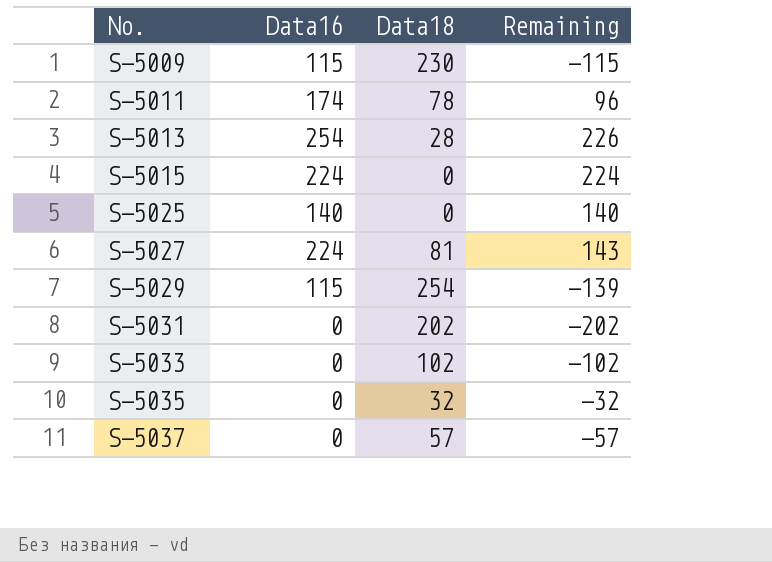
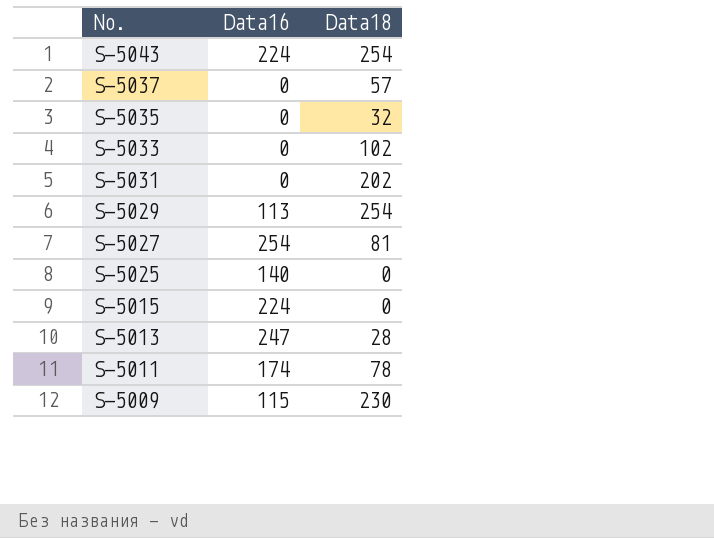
row order: No. ascending -> No. descending
column Remaining | formula: [Data16] - [Data18] -> none
row S-5043: none -> 224 | 254
S-5029 | Data16: 115 -> 113
S-5027 | Data16: 224 -> 254
S-5013 | Data16: 254 -> 247

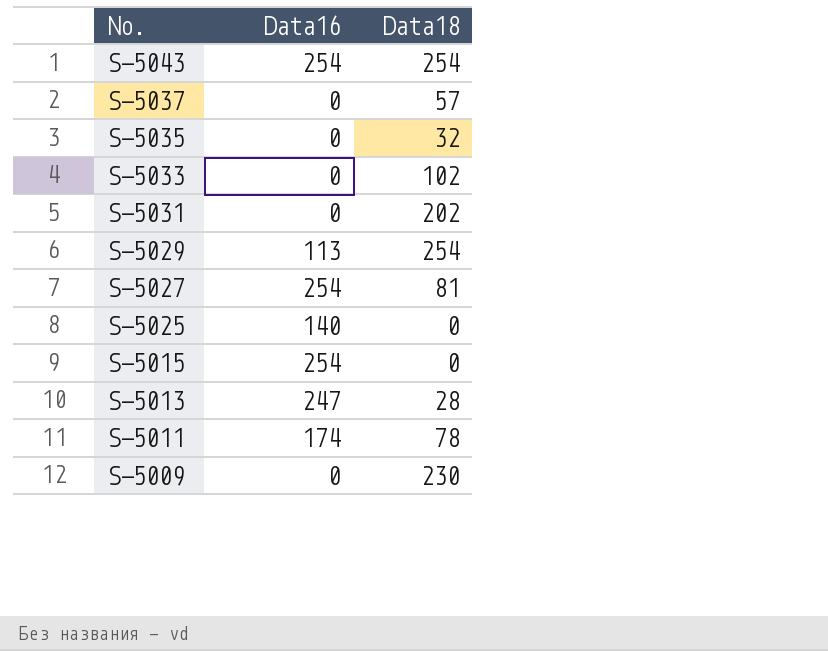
S-5043 | Data16: 224 -> 254
S-5015 | Data16: 224 -> 254
S-5009 | Data16: 115 -> 0

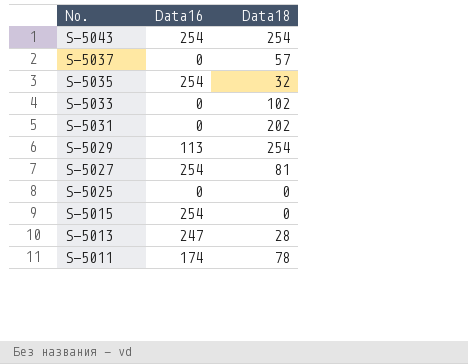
row S-5009: 0 | 230 -> none
S-5035 | Data16: 0 -> 254
S-5025 | Data16: 140 -> 0

